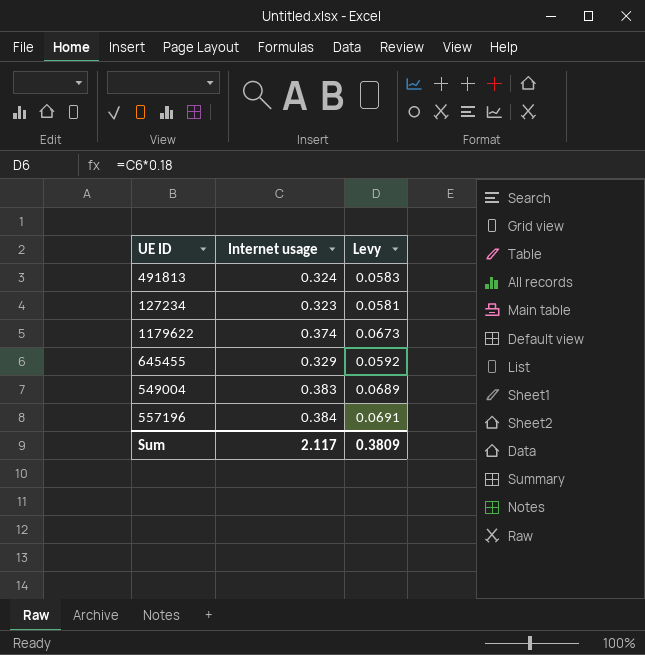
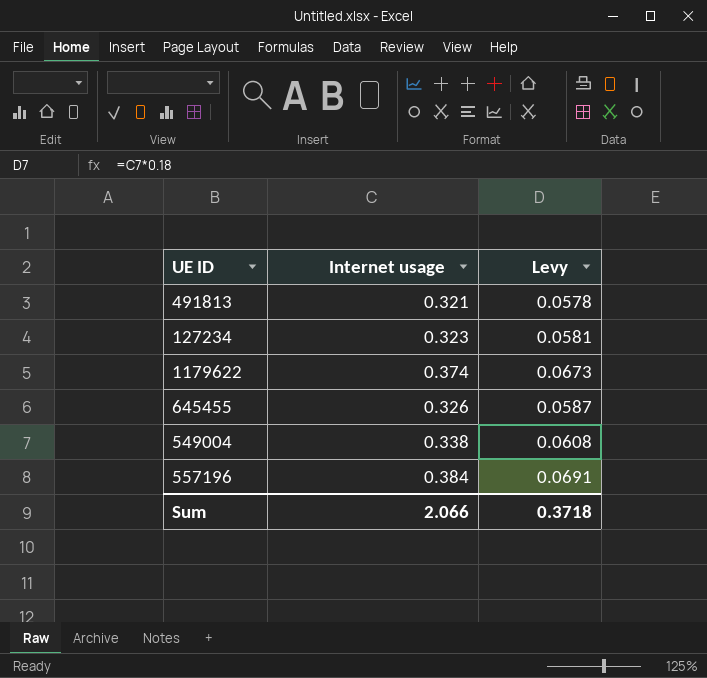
491813 | Internet usage: 0.324 -> 0.321
491813 | Levy: 0.0583 -> 0.0578
645455 | Internet usage: 0.329 -> 0.326
645455 | Levy: 0.0592 -> 0.0587
549004 | Internet usage: 0.383 -> 0.338
549004 | Levy: 0.0689 -> 0.0608
Sum | Internet usage: 2.117 -> 2.066
Sum | Levy: 0.3809 -> 0.3718

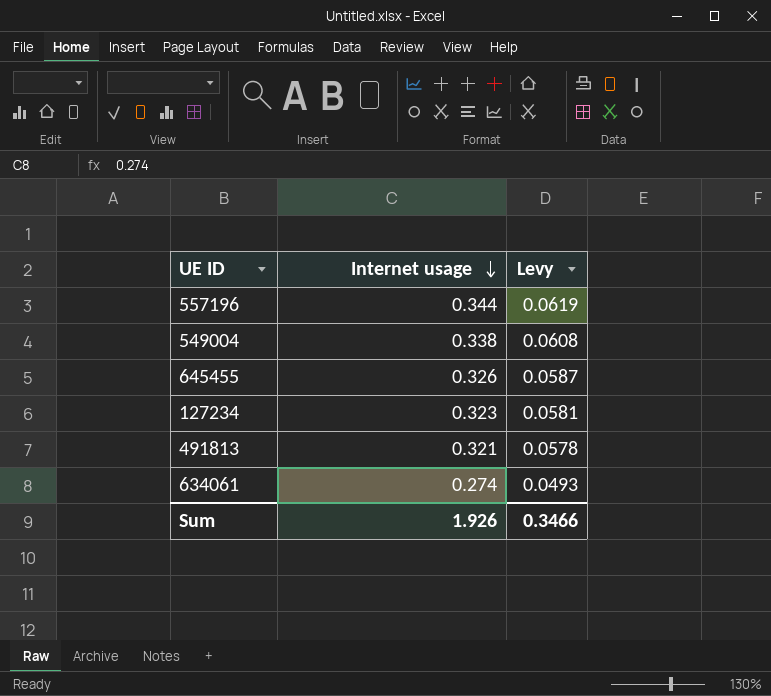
row order: none -> Internet usage descending
row 1179622: 0.374 | 0.0673 -> none
557196 | Internet usage: 0.384 -> 0.344
557196 | Levy: 0.0691 -> 0.0619
row 634061: none -> 0.274 | 0.0493
Sum | Internet usage: 2.066 -> 1.926
Sum | Levy: 0.3718 -> 0.3466

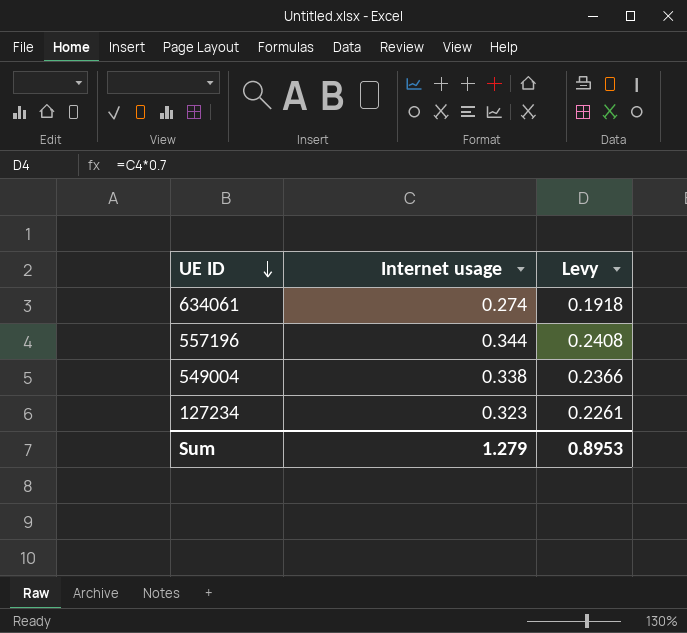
row order: Internet usage descending -> UE ID descending
column Levy | formula: [Internet usage] * 0.18 -> [Internet usage] * 0.7
row 645455: 0.326 | 0.0587 -> none
row 491813: 0.321 | 0.0578 -> none
Sum | Internet usage: 1.926 -> 1.279
Sum | Levy: 0.3466 -> 0.8953

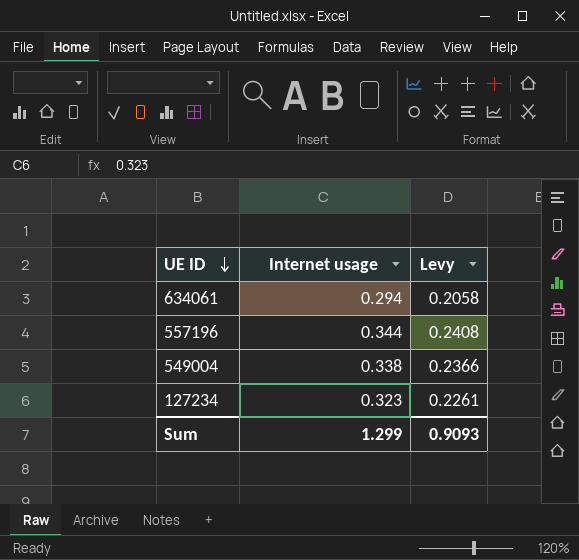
634061 | Internet usage: 0.274 -> 0.294
634061 | Levy: 0.1918 -> 0.2058
Sum | Internet usage: 1.279 -> 1.299
Sum | Levy: 0.8953 -> 0.9093

